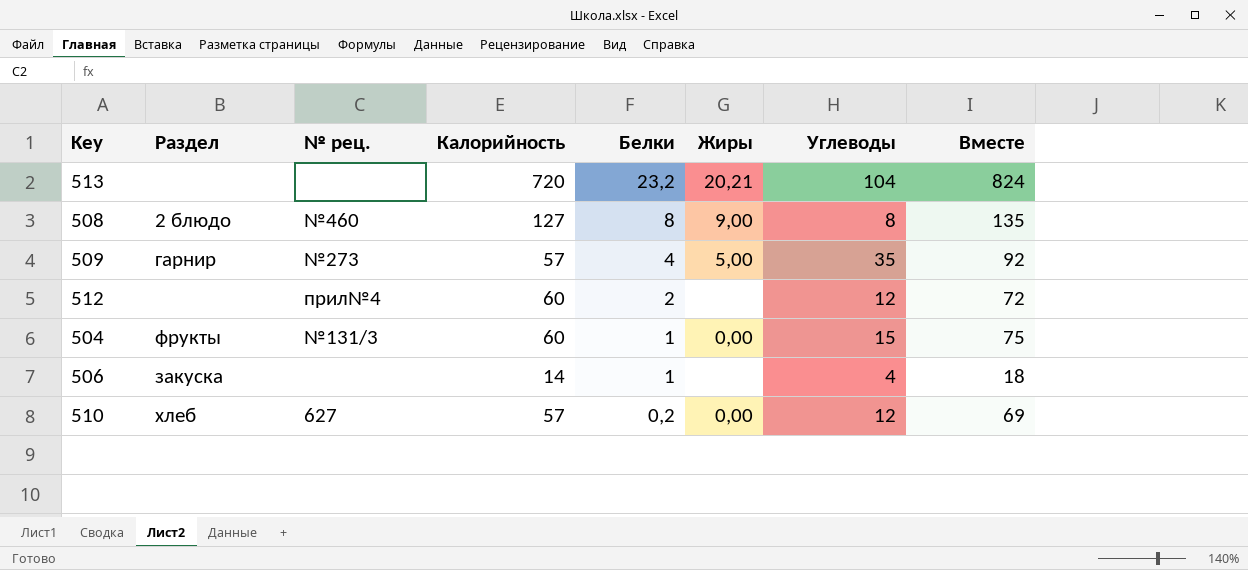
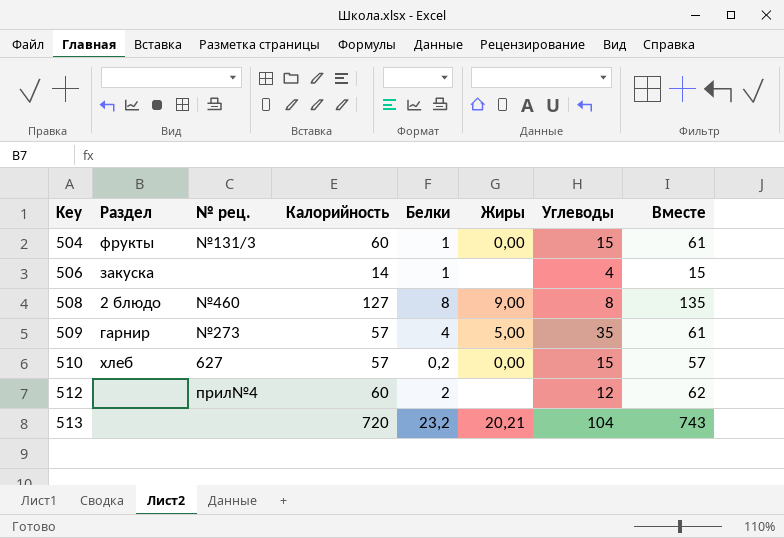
row order: Белки descending -> Key ascending
column Вместе | formula: [Калорийность] + [Углеводы] -> [Калорийность] + [Белки]
510 | Углеводы: 12 -> 15

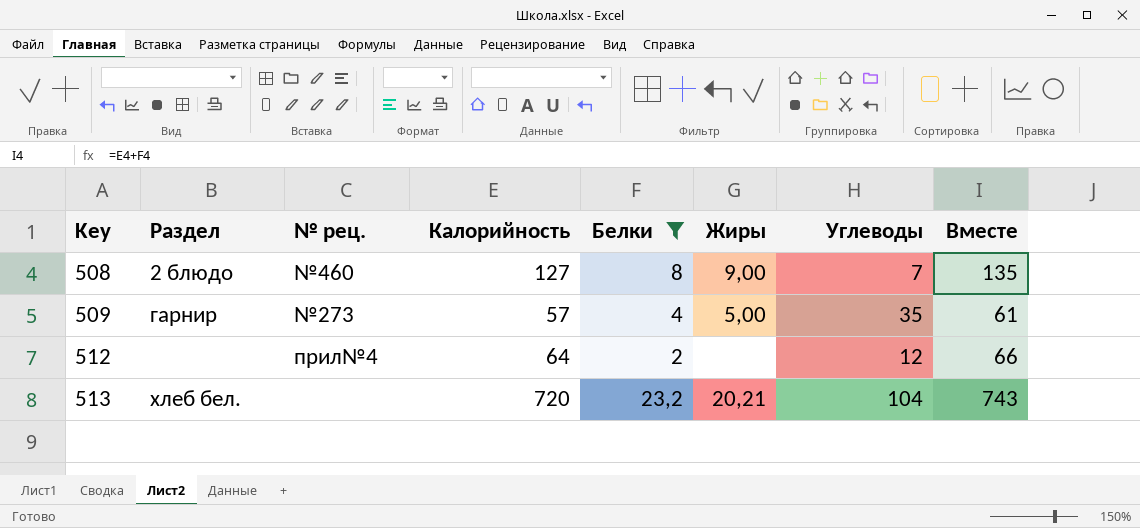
filter: none -> Белки >= 2
508 | Углеводы: 8 -> 7
512 | Калорийность: 60 -> 64
512 | Вместе: 62 -> 66
513 | Раздел: none -> хлеб бел.

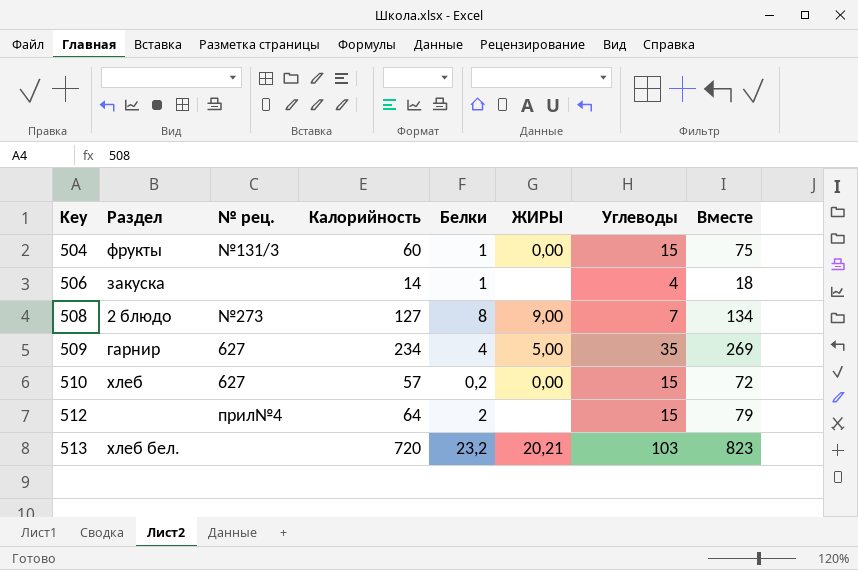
filter: Белки >= 2 -> none
column name: Жиры -> ЖИРЫ
column Вместе | formula: [Калорийность] + [Белки] -> [Калорийность] + [Углеводы]
508 | № рец.: №460 -> №273
509 | № рец.: №273 -> 627
509 | Калорийность: 57 -> 234
512 | Углеводы: 12 -> 15
513 | Углеводы: 104 -> 103

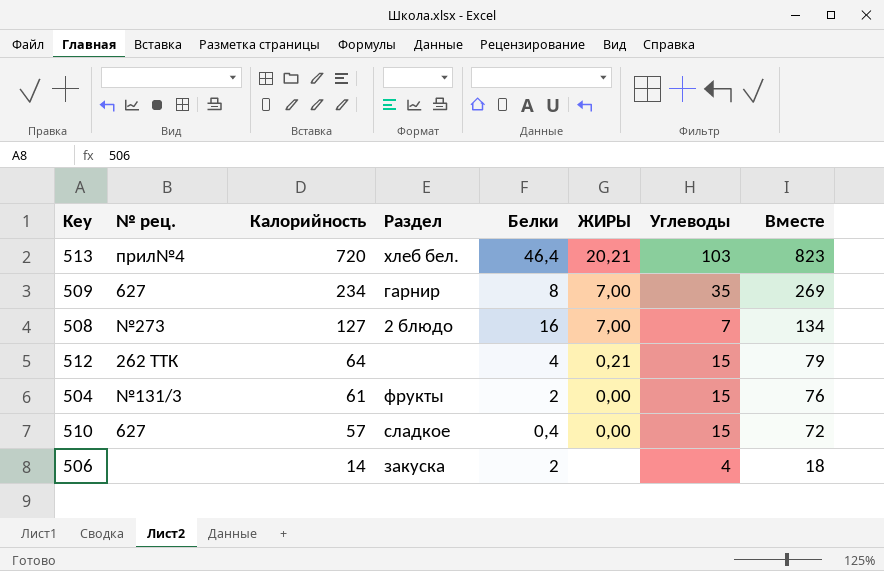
row order: Key ascending -> Калорийность descending
column Раздел | position: 2 -> 4
513 | № рец.: none -> прил№4
513 | Белки: 23,2 -> 46,4
509 | Белки: 4 -> 8
509 | ЖИРЫ: 5,00 -> 7,00
508 | Белки: 8 -> 16
508 | ЖИРЫ: 9,00 -> 7,00
512 | № рец.: прил№4 -> 262 ТТК
512 | Белки: 2 -> 4
512 | ЖИРЫ: none -> 0,21
504 | Калорийность: 60 -> 61
504 | Белки: 1 -> 2
504 | Вместе: 75 -> 76
510 | Раздел: хлеб -> сладкое
510 | Белки: 0,2 -> 0,4
506 | Белки: 1 -> 2

